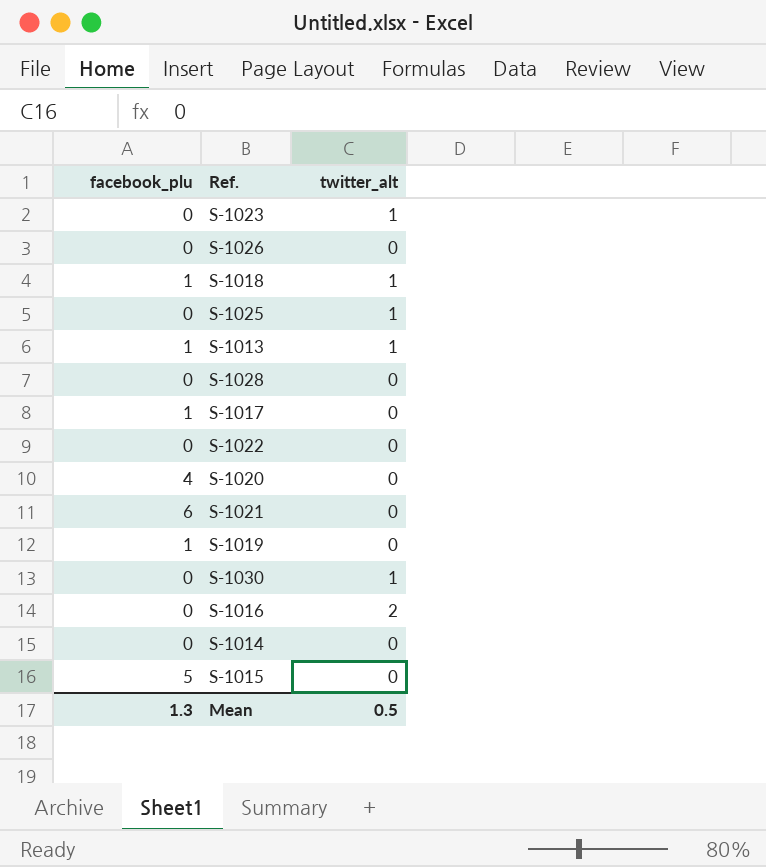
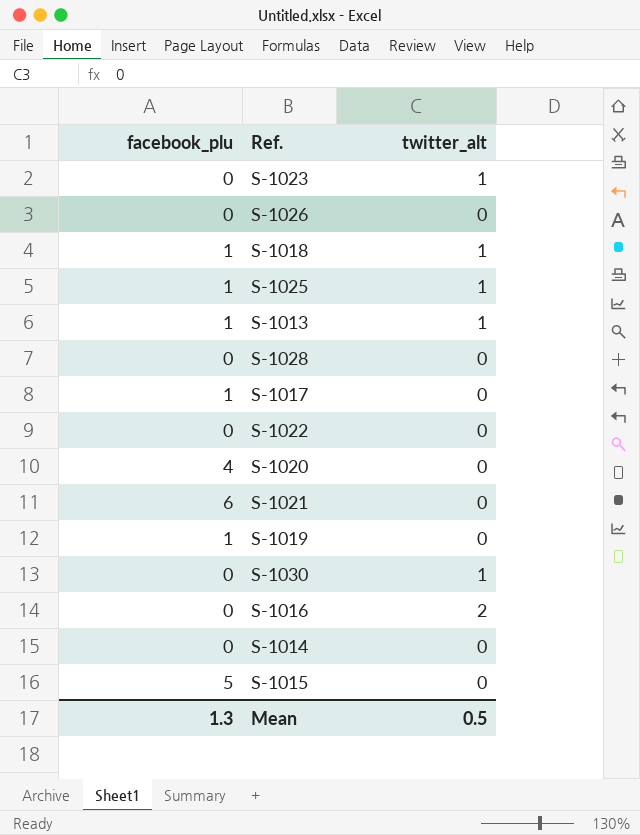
S-1025 | facebook_plu: 0 -> 1

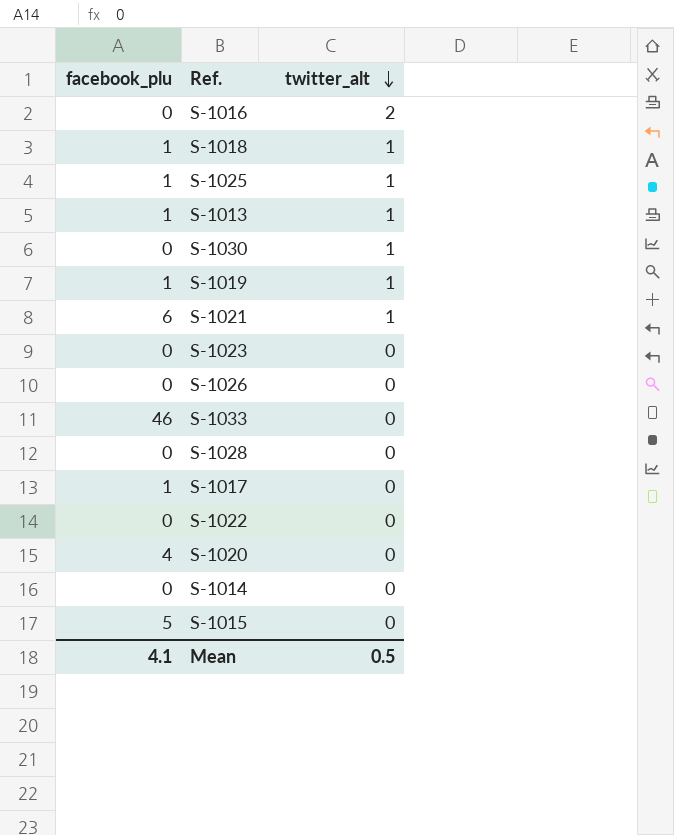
row order: none -> twitter_alt descending
S-1019 | twitter_alt: 0 -> 1
S-1021 | twitter_alt: 0 -> 1
S-1023 | twitter_alt: 1 -> 0
row S-1033: none -> 46 | 0
Mean | facebook_plu: 1.3 -> 4.1

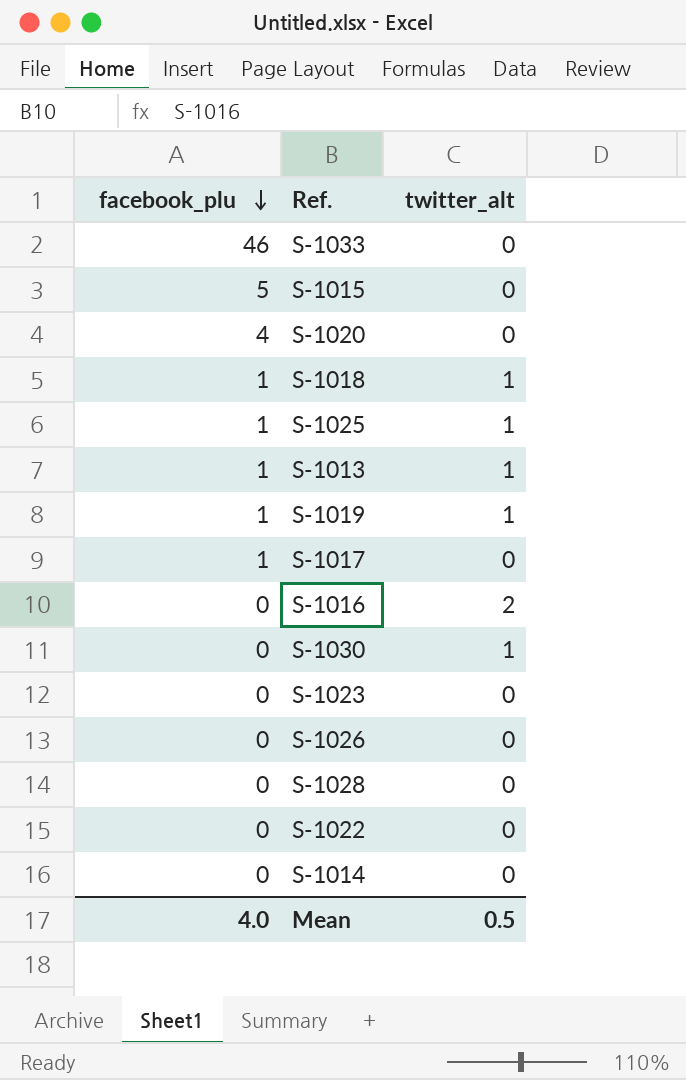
row order: twitter_alt descending -> facebook_plu descending
row S-1021: 6 | 1 -> none
Mean | facebook_plu: 4.1 -> 4.0

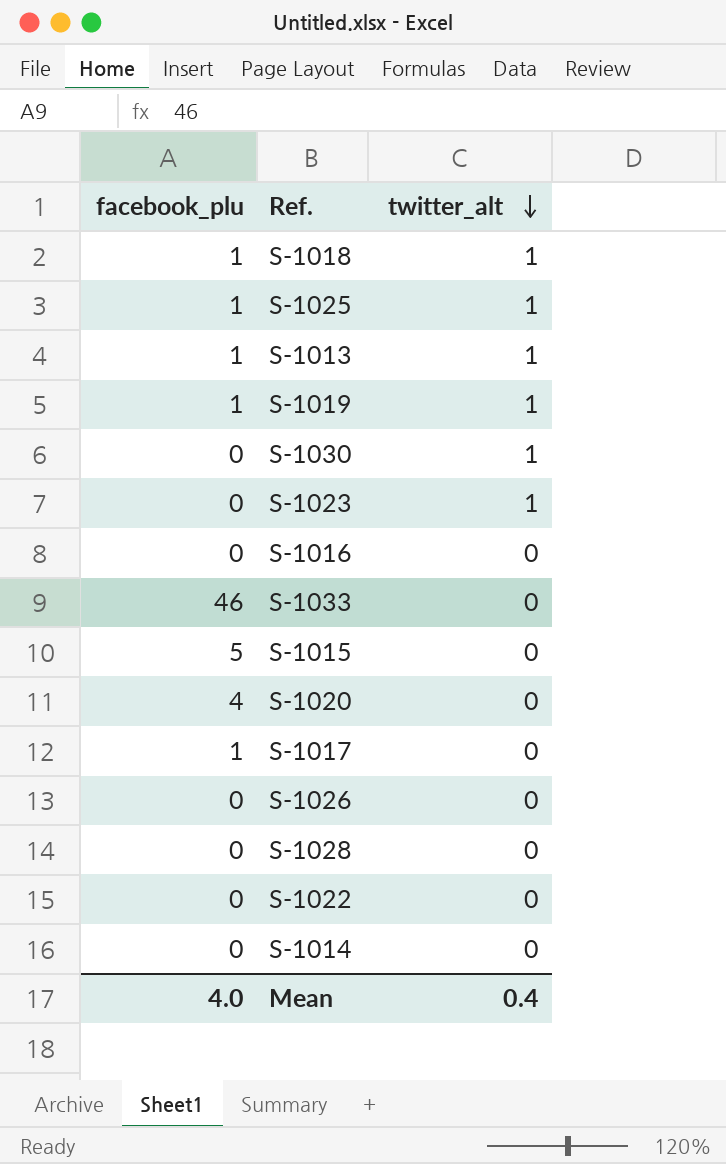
row order: facebook_plu descending -> twitter_alt descending
S-1023 | twitter_alt: 0 -> 1
S-1016 | twitter_alt: 2 -> 0
Mean | twitter_alt: 0.5 -> 0.4

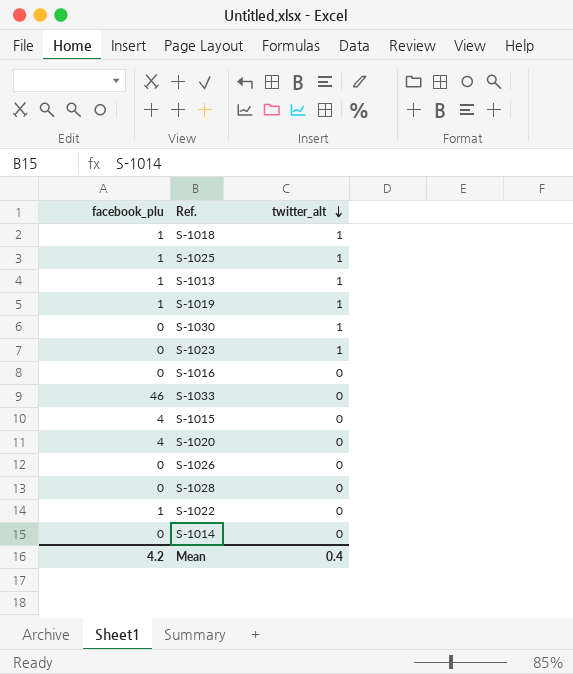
row S-1017: 1 | 0 -> none
S-1015 | facebook_plu: 5 -> 4
S-1022 | facebook_plu: 0 -> 1
Mean | facebook_plu: 4.0 -> 4.2

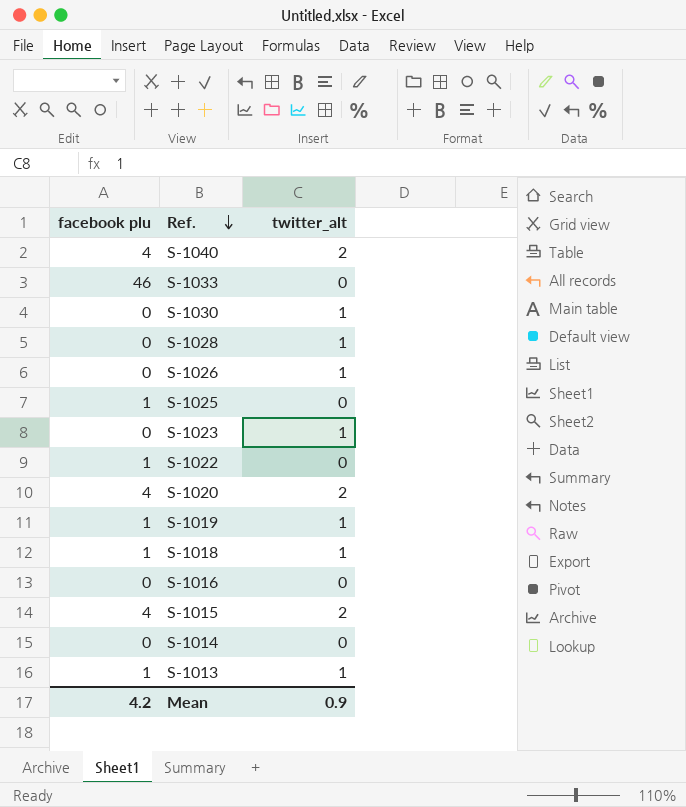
row order: twitter_alt descending -> Ref. descending
column name: facebook_plu -> facebook plu
row S-1040: none -> 4 | 2
S-1028 | twitter_alt: 0 -> 1
S-1026 | twitter_alt: 0 -> 1
S-1025 | twitter_alt: 1 -> 0
S-1020 | twitter_alt: 0 -> 2
S-1015 | twitter_alt: 0 -> 2
Mean | twitter_alt: 0.4 -> 0.9

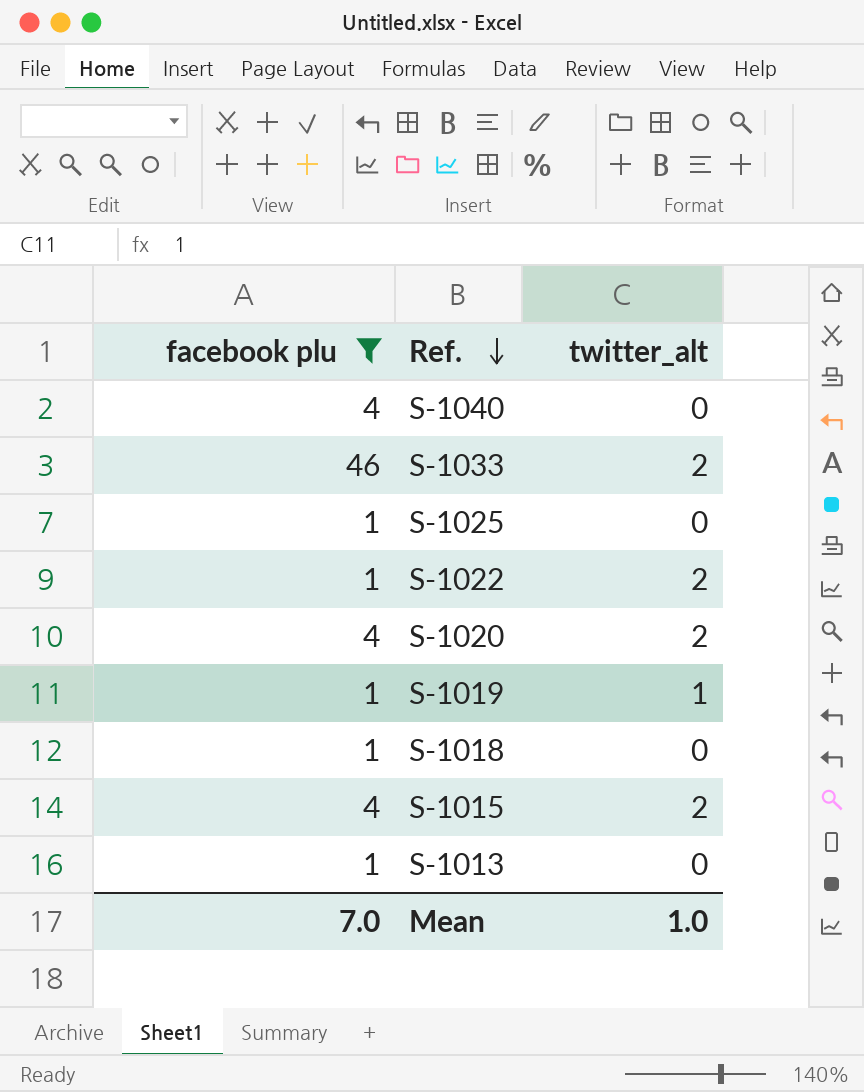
filter: none -> facebook plu != 0
S-1040 | twitter_alt: 2 -> 0
S-1033 | twitter_alt: 0 -> 2
S-1022 | twitter_alt: 0 -> 2
S-1018 | twitter_alt: 1 -> 0
S-1013 | twitter_alt: 1 -> 0
Mean | facebook plu: 4.2 -> 7.0
Mean | twitter_alt: 0.9 -> 1.0

